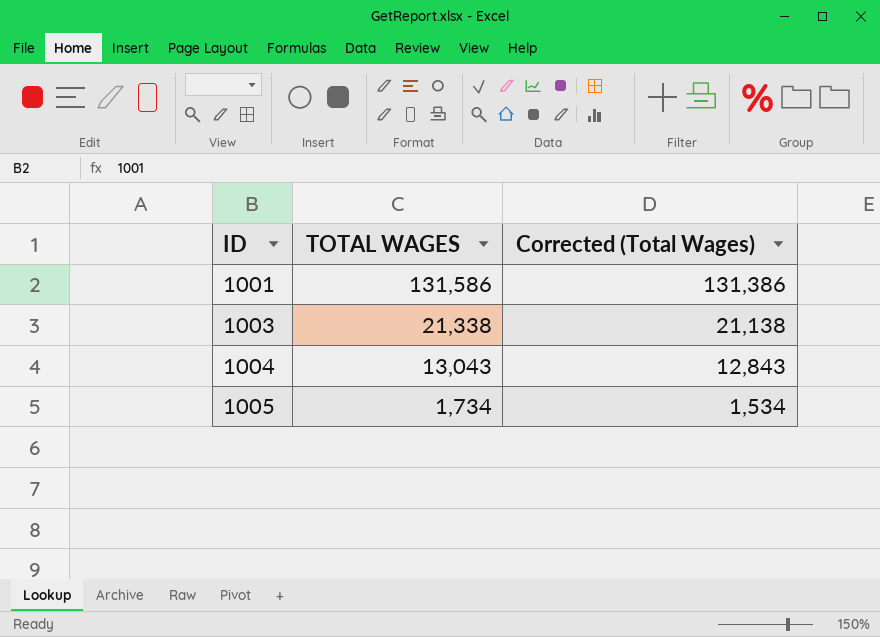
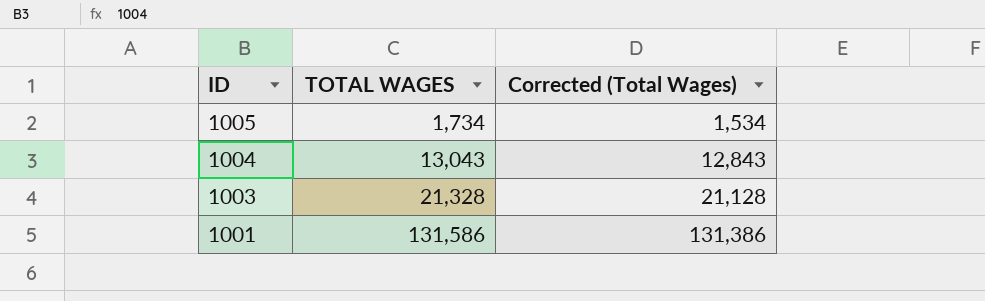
row order: ID ascending -> ID descending
1003 | TOTAL WAGES: 21,338 -> 21,328
1003 | Corrected (Total Wages): 21,138 -> 21,128

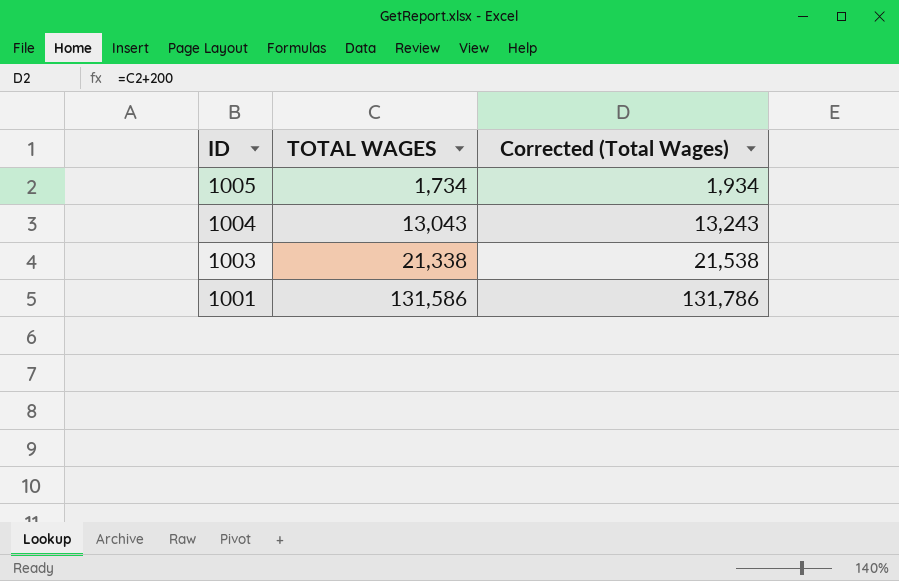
column Corrected (Total Wages) | formula: [TOTAL WAGES] - 200 -> [TOTAL WAGES] + 200
1003 | TOTAL WAGES: 21,328 -> 21,338

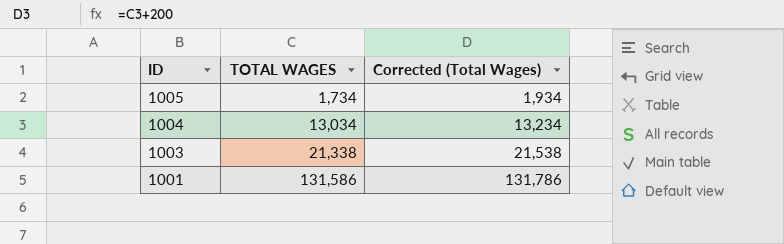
1004 | TOTAL WAGES: 13,043 -> 13,034
1004 | Corrected (Total Wages): 13,243 -> 13,234

